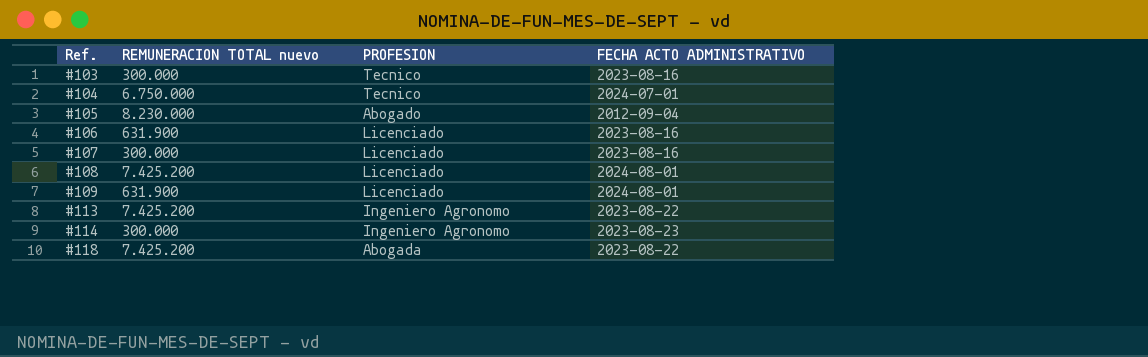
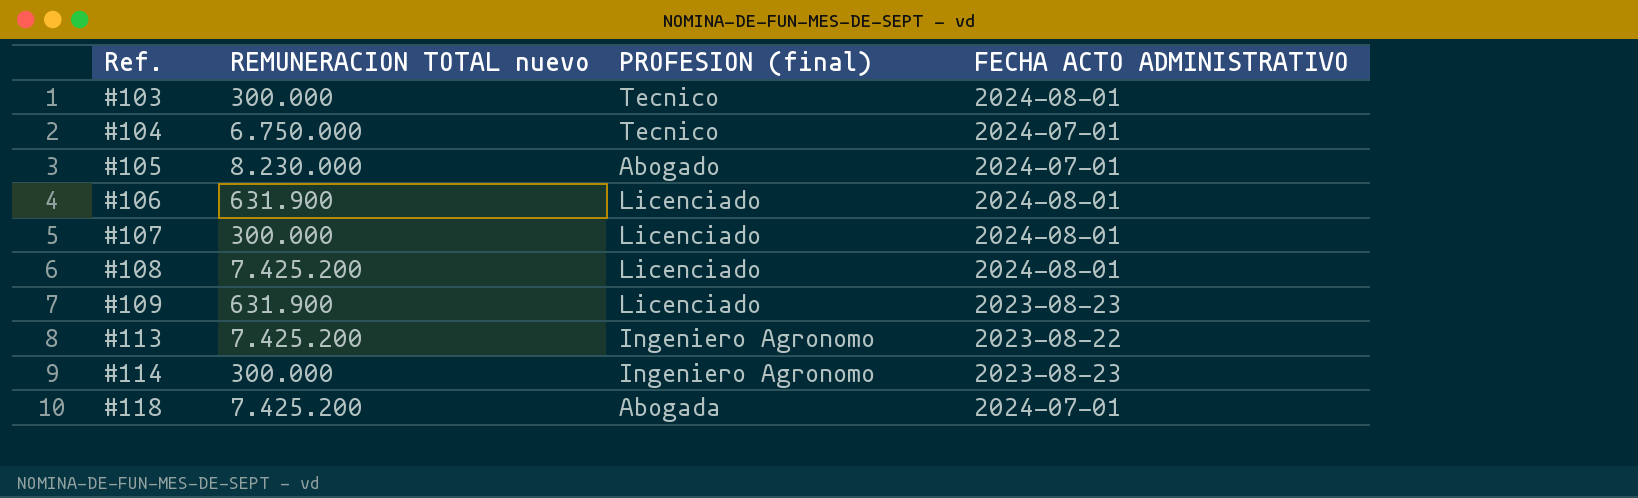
column name: PROFESION -> PROFESION (final)
#103 | FECHA ACTO ADMINISTRATIVO: 2023-08-16 -> 2024-08-01
#105 | FECHA ACTO ADMINISTRATIVO: 2012-09-04 -> 2024-07-01
#106 | FECHA ACTO ADMINISTRATIVO: 2023-08-16 -> 2024-08-01
#107 | FECHA ACTO ADMINISTRATIVO: 2023-08-16 -> 2024-08-01
#109 | FECHA ACTO ADMINISTRATIVO: 2024-08-01 -> 2023-08-23
#118 | FECHA ACTO ADMINISTRATIVO: 2023-08-22 -> 2024-07-01

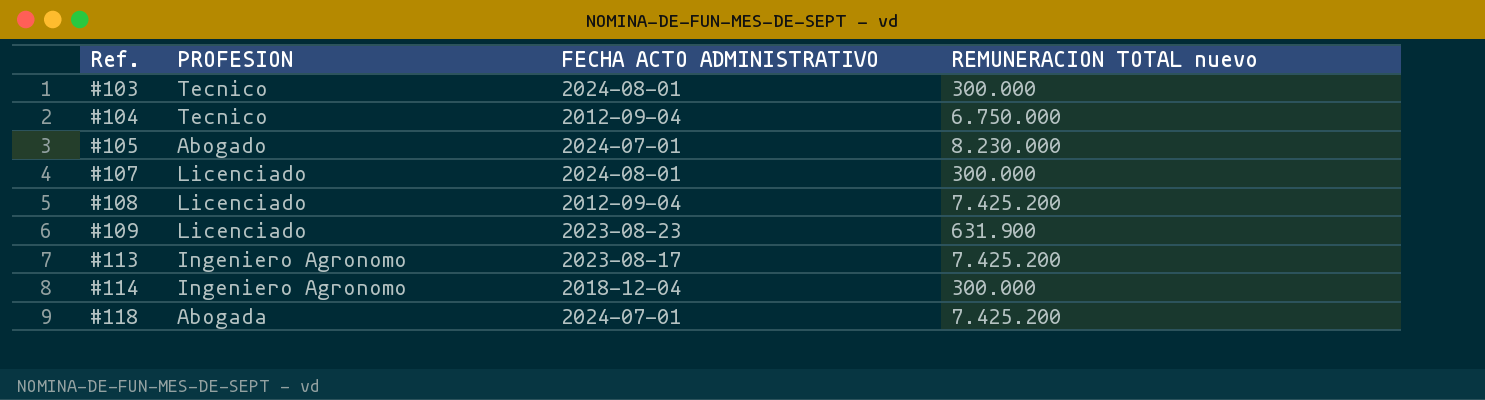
column name: PROFESION (final) -> PROFESION
column REMUNERACION TOTAL nuevo | position: 2 -> 4
row #106: 631.900 | Licenciado | 2024-08-01 -> none
#104 | FECHA ACTO ADMINISTRATIVO: 2024-07-01 -> 2012-09-04
#108 | FECHA ACTO ADMINISTRATIVO: 2024-08-01 -> 2012-09-04
#113 | FECHA ACTO ADMINISTRATIVO: 2023-08-22 -> 2023-08-17
#114 | FECHA ACTO ADMINISTRATIVO: 2023-08-23 -> 2018-12-04

